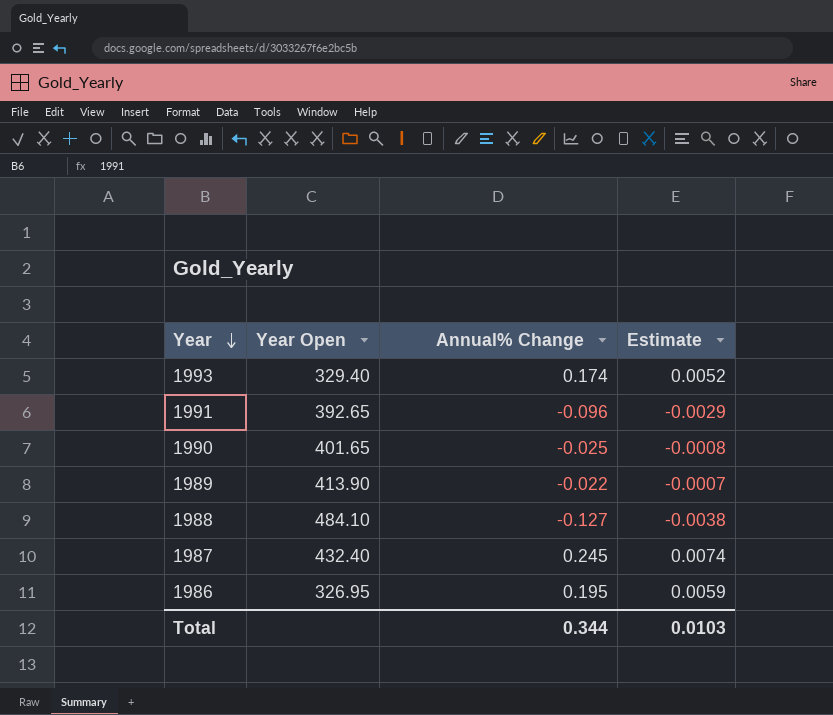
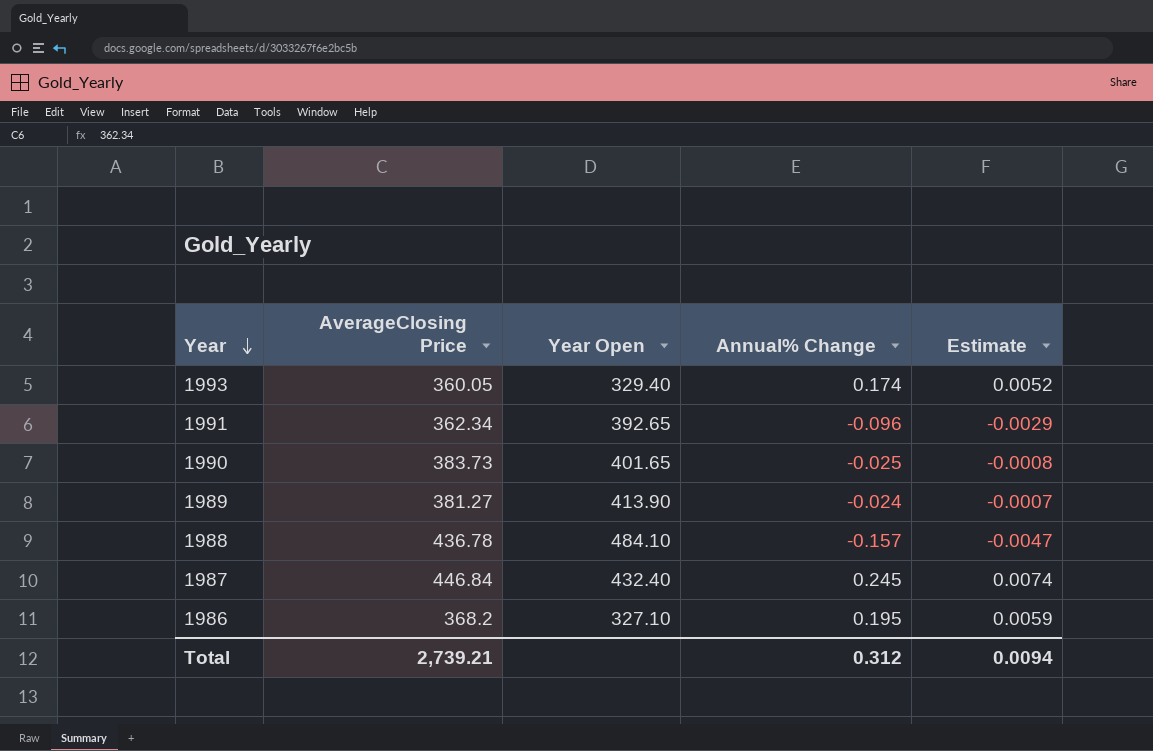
column AverageClosing Price | position: none -> 2
1989 | Annual% Change: -0.022 -> -0.024
1988 | Annual% Change: -0.127 -> -0.157
1988 | Estimate: -0.0038 -> -0.0047
1986 | Year Open: 326.95 -> 327.10
Total | Annual% Change: 0.344 -> 0.312
Total | Estimate: 0.0103 -> 0.0094

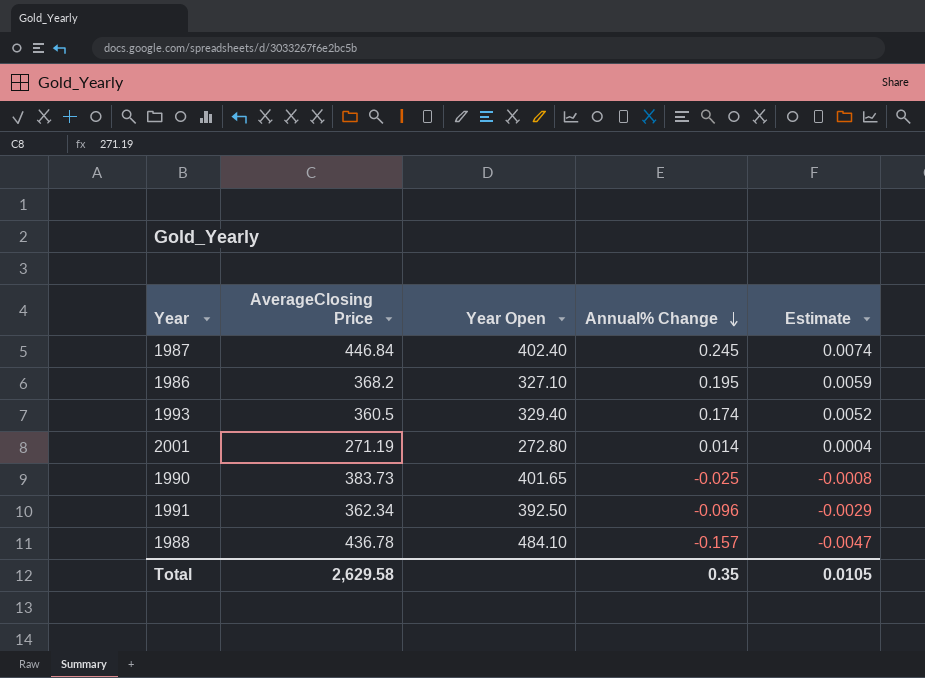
row order: Year descending -> Annual% Change descending
row 1989: 381.27 | 413.90 | -0.024 | -0.0007 -> none
1987 | Year Open: 432.40 -> 402.40
1993 | AverageClosing Price: 360.05 -> 360.5
row 2001: none -> 271.19 | 272.80 | 0.014 | 0.0004
1991 | Year Open: 392.65 -> 392.50
Total | AverageClosing Price: 2,739.21 -> 2,629.58
Total | Annual% Change: 0.312 -> 0.35
Total | Estimate: 0.0094 -> 0.0105

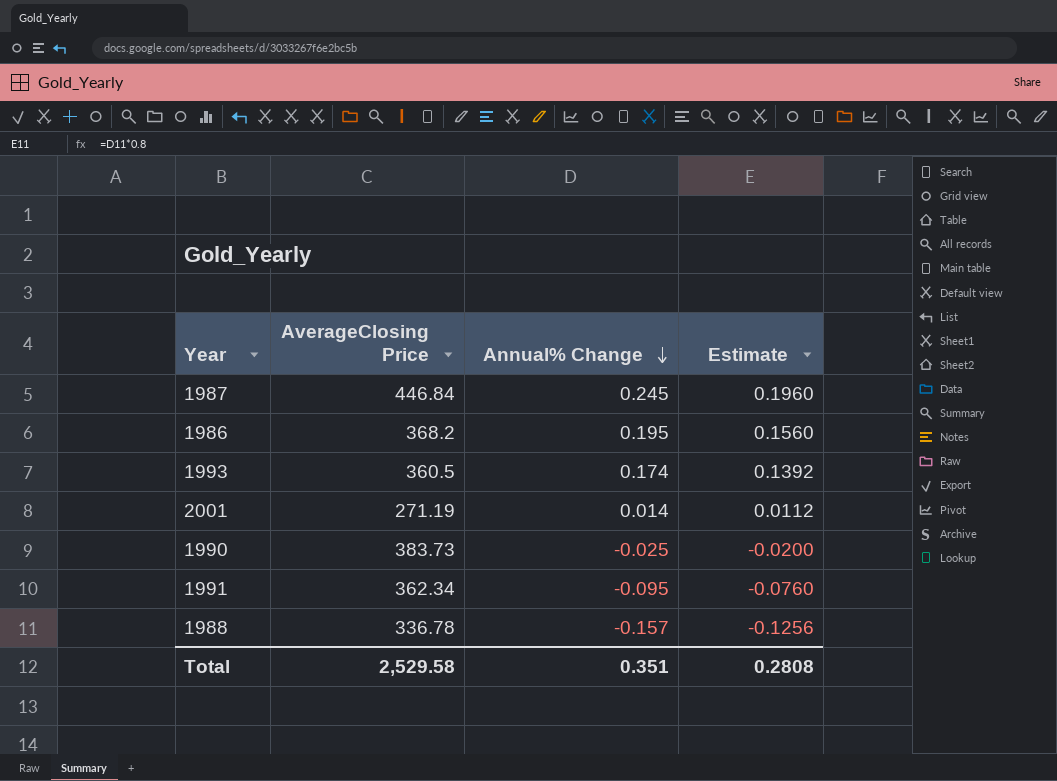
column Year Open | position: 3 -> none
column Estimate | formula: [Annual% Change] * 0.03 -> [Annual% Change] * 0.8
1991 | Annual% Change: -0.096 -> -0.095
1988 | AverageClosing Price: 436.78 -> 336.78
Total | AverageClosing Price: 2,629.58 -> 2,529.58
Total | Annual% Change: 0.35 -> 0.351
Total | Estimate: 0.0105 -> 0.2808

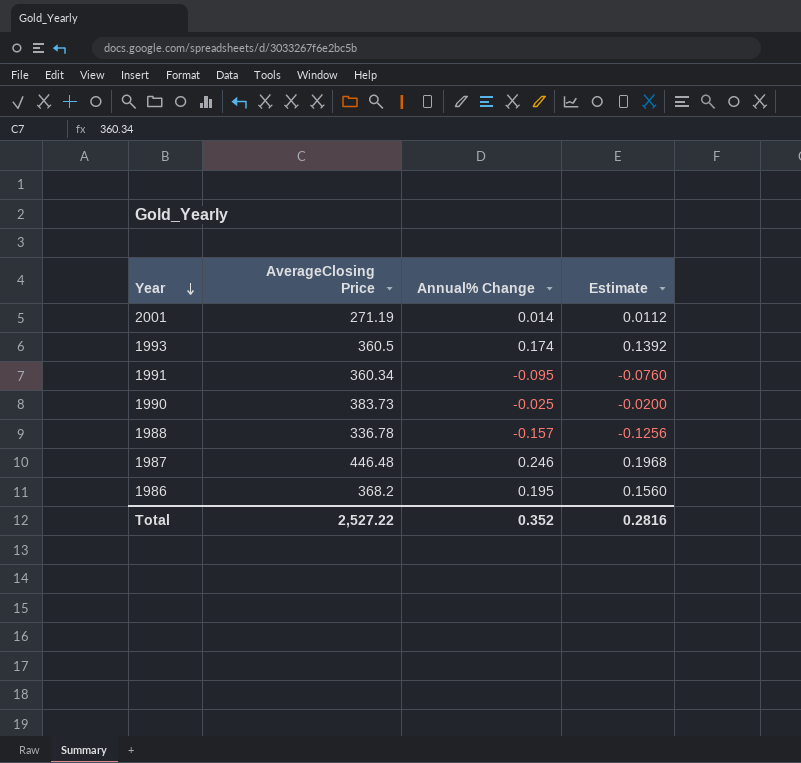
row order: Annual% Change descending -> Year descending
1991 | AverageClosing Price: 362.34 -> 360.34
1987 | AverageClosing Price: 446.84 -> 446.48
1987 | Annual% Change: 0.245 -> 0.246
1987 | Estimate: 0.1960 -> 0.1968
Total | AverageClosing Price: 2,529.58 -> 2,527.22
Total | Annual% Change: 0.351 -> 0.352
Total | Estimate: 0.2808 -> 0.2816

